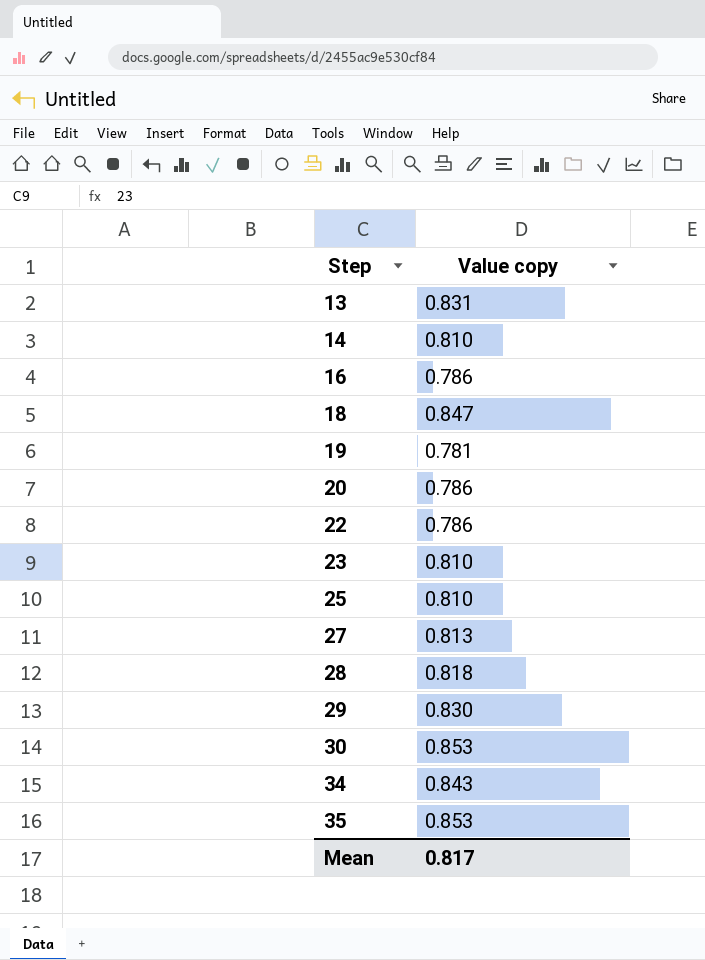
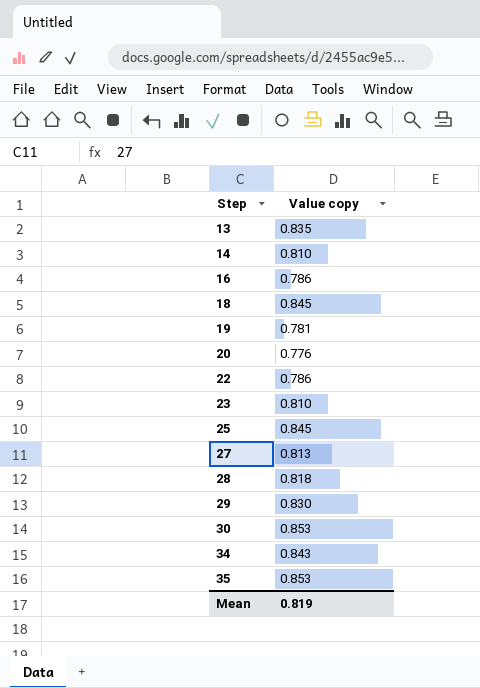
13 | Value copy: 0.831 -> 0.835
18 | Value copy: 0.847 -> 0.845
20 | Value copy: 0.786 -> 0.776
25 | Value copy: 0.810 -> 0.845
Mean | Value copy: 0.817 -> 0.819

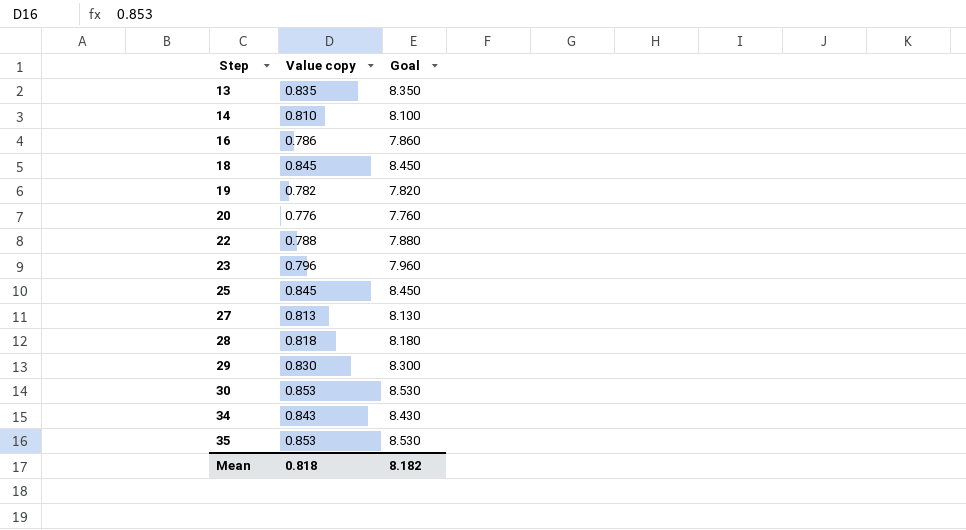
column Goal | formula: none -> [Value copy] * 10
19 | Value copy: 0.781 -> 0.782
22 | Value copy: 0.786 -> 0.788
23 | Value copy: 0.810 -> 0.796
Mean | Value copy: 0.819 -> 0.818

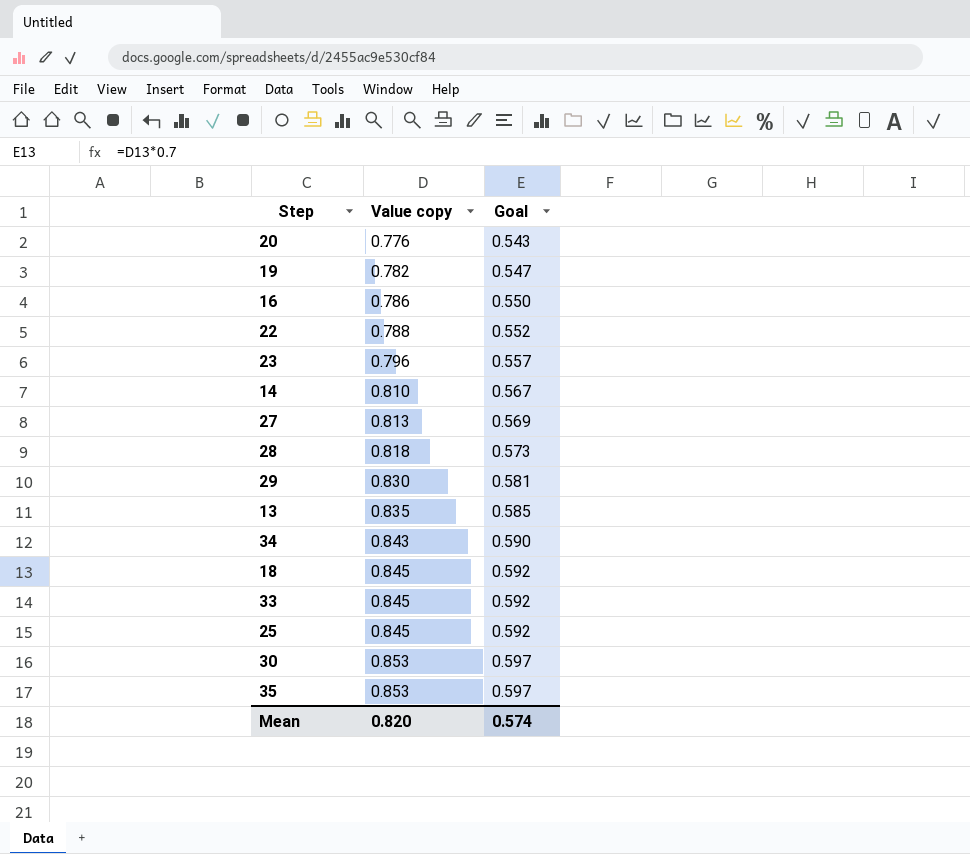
row order: Step ascending -> Value copy ascending
column Goal | formula: [Value copy] * 10 -> [Value copy] * 0.7
row 33: none -> 0.845 | 0.592
Mean | Value copy: 0.818 -> 0.820
Mean | Goal: 8.182 -> 0.574

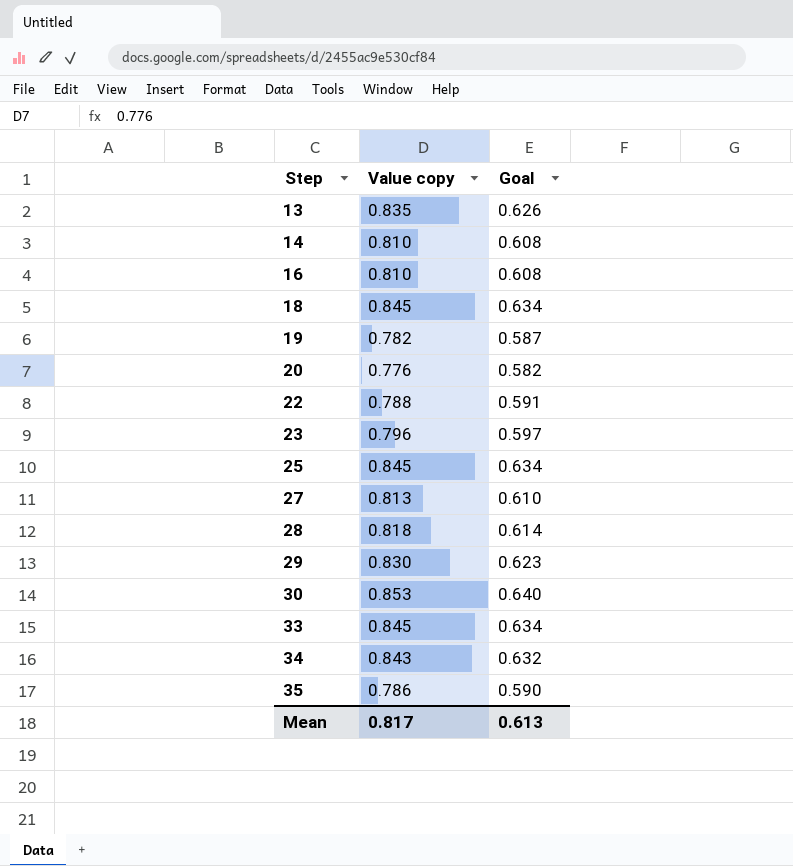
row order: Value copy ascending -> Step ascending
column Goal | formula: [Value copy] * 0.7 -> [Value copy] * 0.75
16 | Value copy: 0.786 -> 0.810
35 | Value copy: 0.853 -> 0.786
Mean | Value copy: 0.820 -> 0.817
Mean | Goal: 0.574 -> 0.613

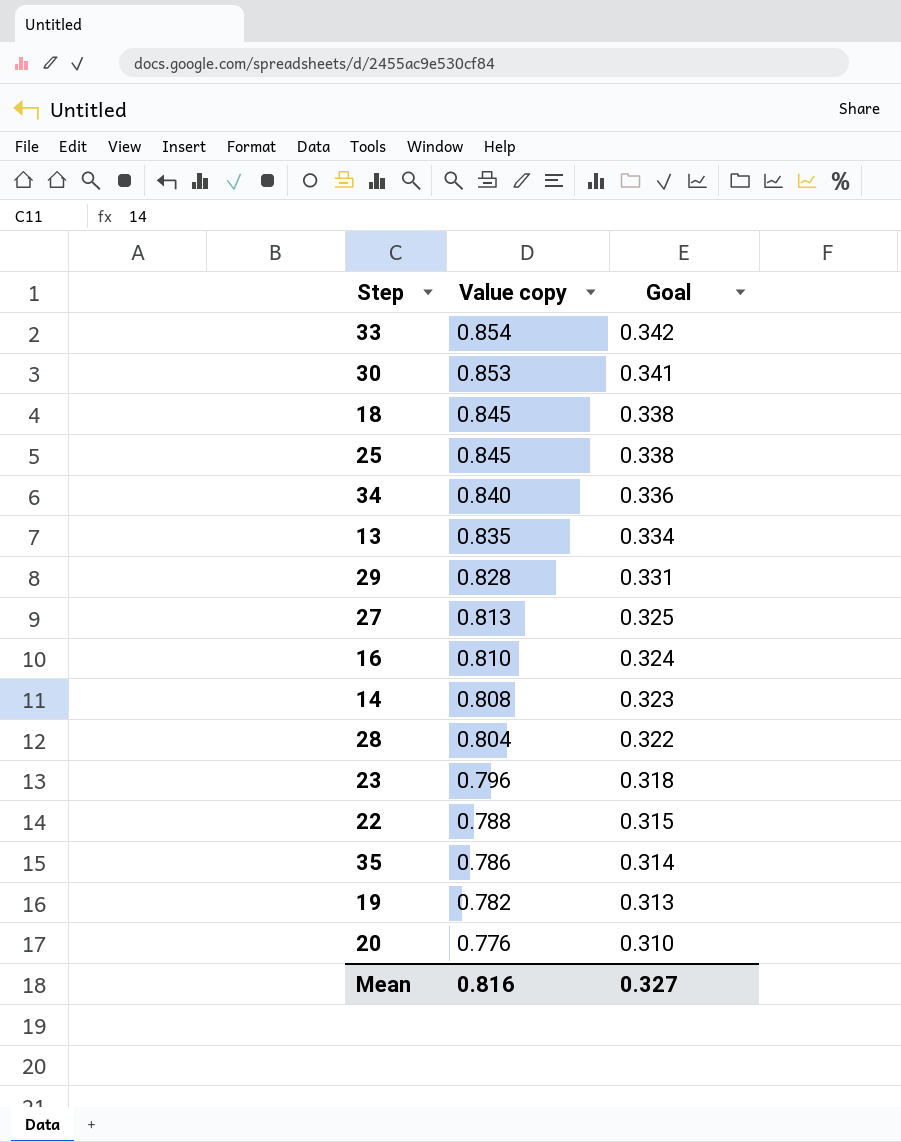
row order: Step ascending -> Value copy descending
column Goal | formula: [Value copy] * 0.75 -> [Value copy] * 0.4
33 | Value copy: 0.845 -> 0.854
34 | Value copy: 0.843 -> 0.840
29 | Value copy: 0.830 -> 0.828
14 | Value copy: 0.810 -> 0.808
28 | Value copy: 0.818 -> 0.804
Mean | Value copy: 0.817 -> 0.816
Mean | Goal: 0.613 -> 0.327

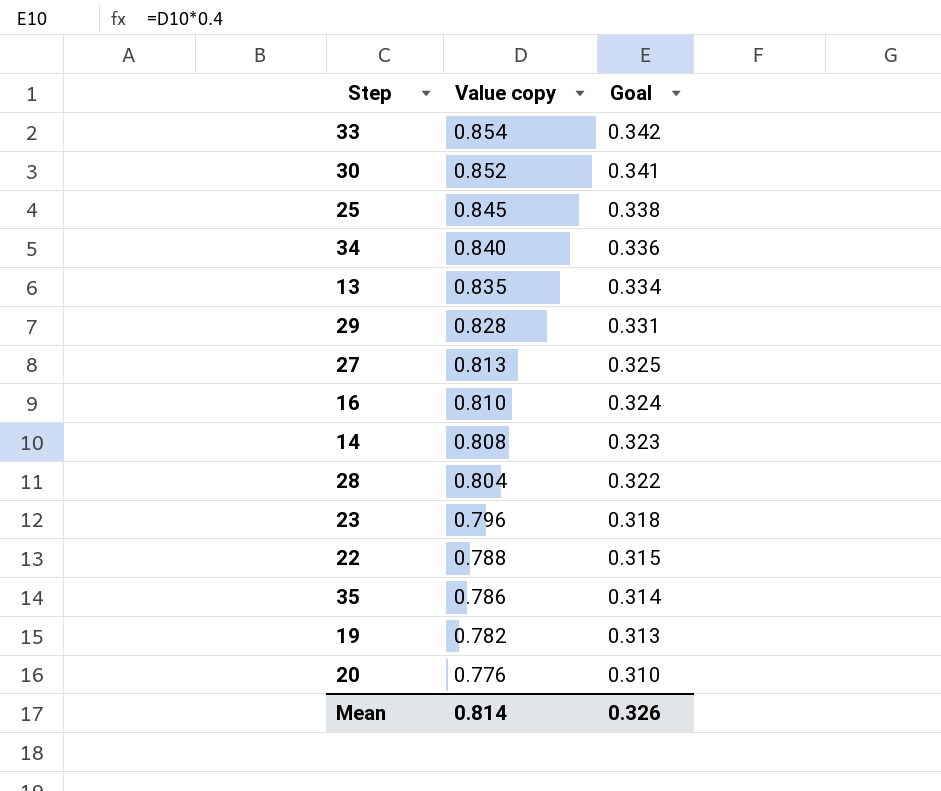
row 18: 0.845 | 0.338 -> none
30 | Value copy: 0.853 -> 0.852
Mean | Value copy: 0.816 -> 0.814
Mean | Goal: 0.327 -> 0.326

